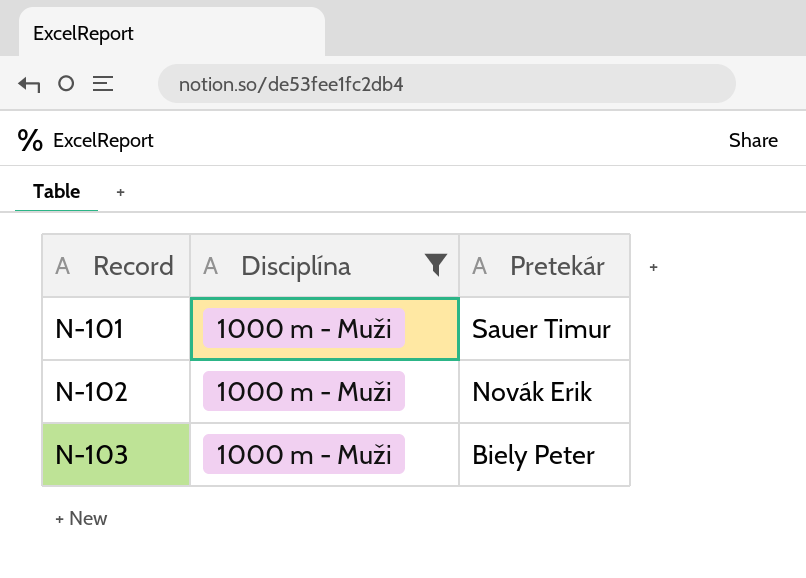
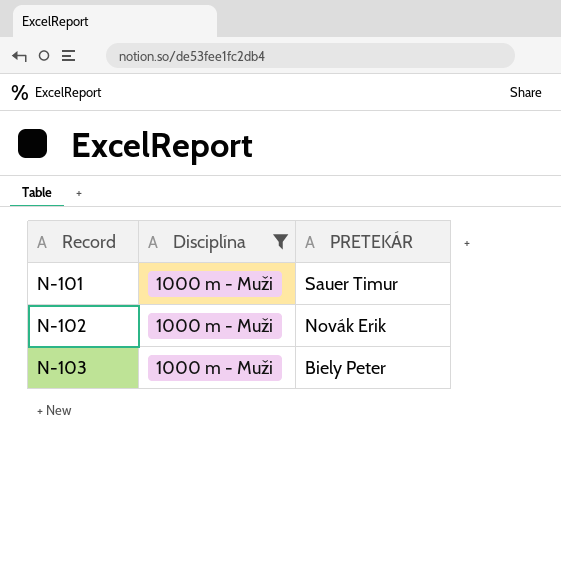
column name: Pretekár -> PRETEKÁR

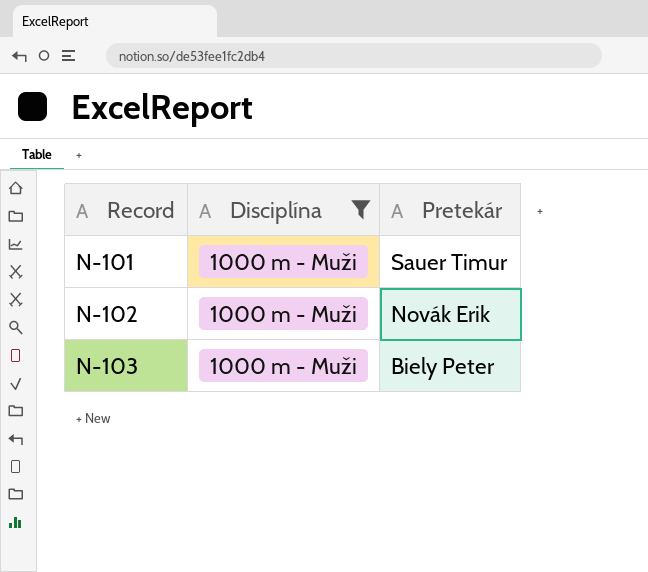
column name: PRETEKÁR -> Pretekár

